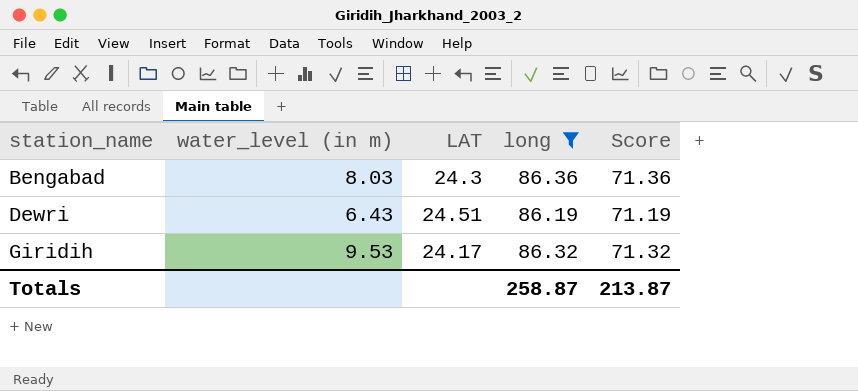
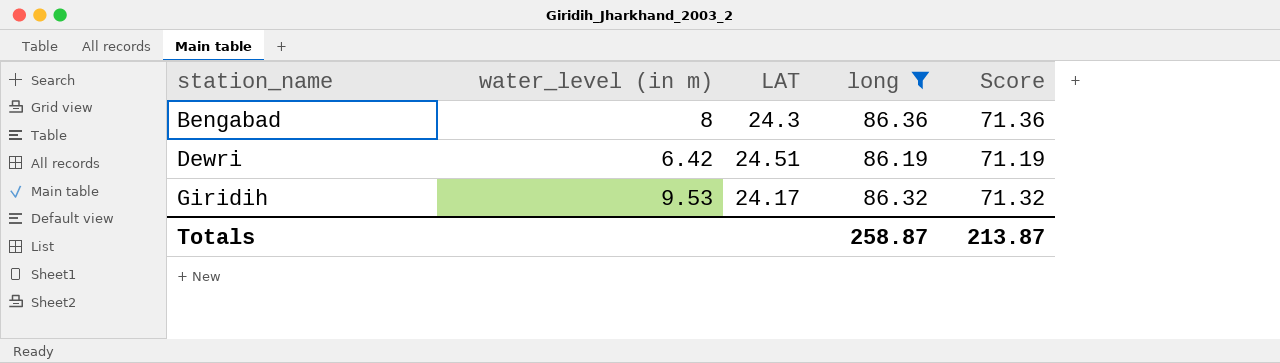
Bengabad | water_level (in m): 8.03 -> 8
Dewri | water_level (in m): 6.43 -> 6.42

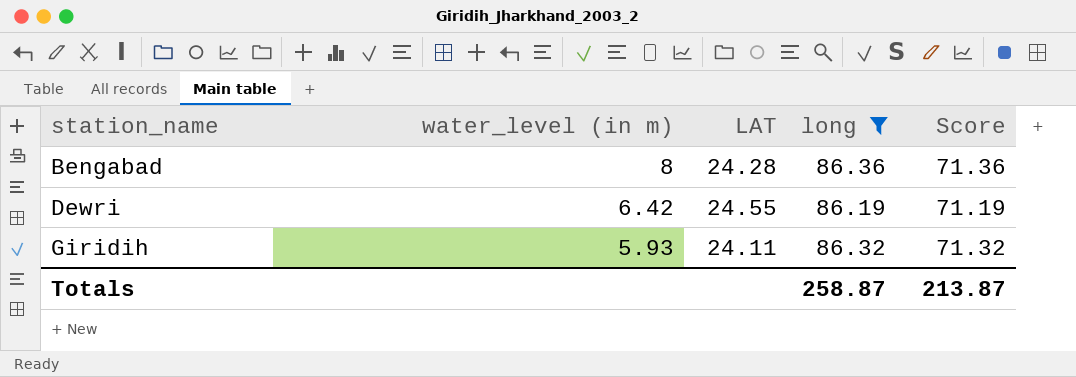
Bengabad | LAT: 24.3 -> 24.28
Dewri | LAT: 24.51 -> 24.55
Giridih | water_level (in m): 9.53 -> 5.93
Giridih | LAT: 24.17 -> 24.11

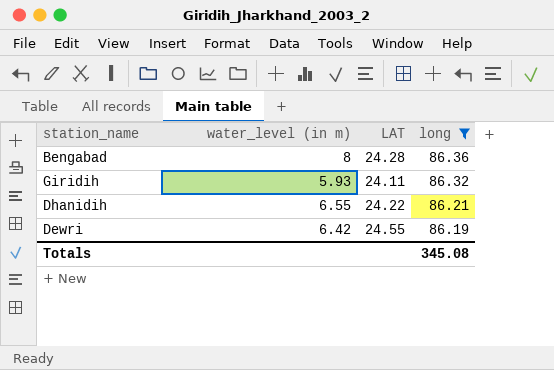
row order: station_name ascending -> long descending
column Score | formula: [long] - 15 -> none
row Dhanidih: none -> 6.55 | 24.22 | 86.21
Totals | long: 258.87 -> 345.08

